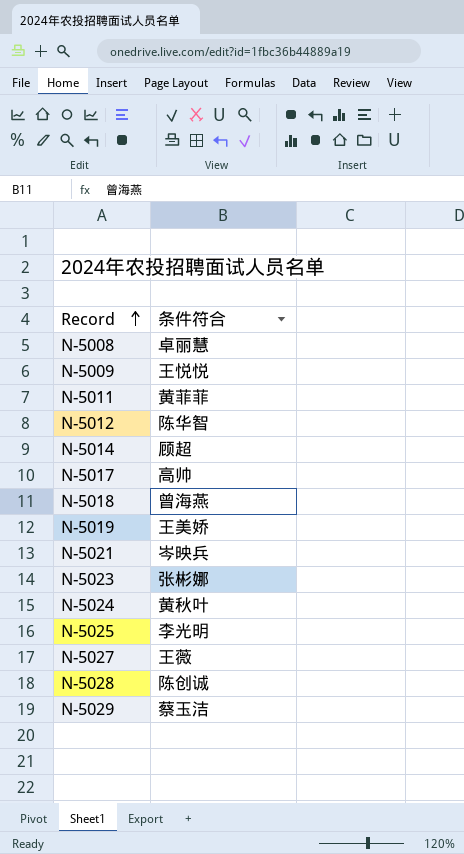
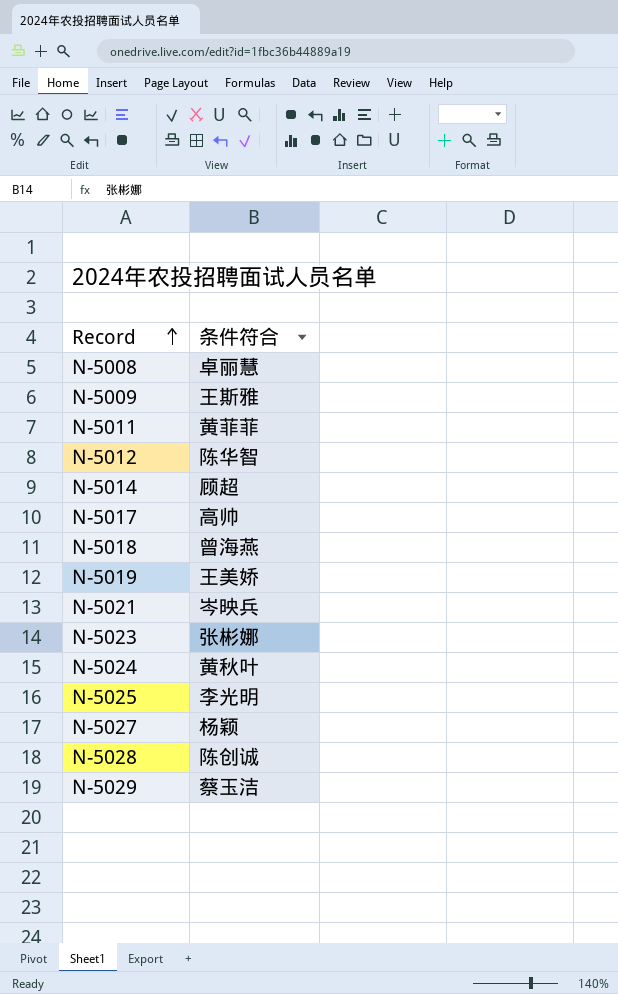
N-5009 | 条件符合: 王悦悦 -> 王斯雅
N-5027 | 条件符合: 王薇 -> 杨颖

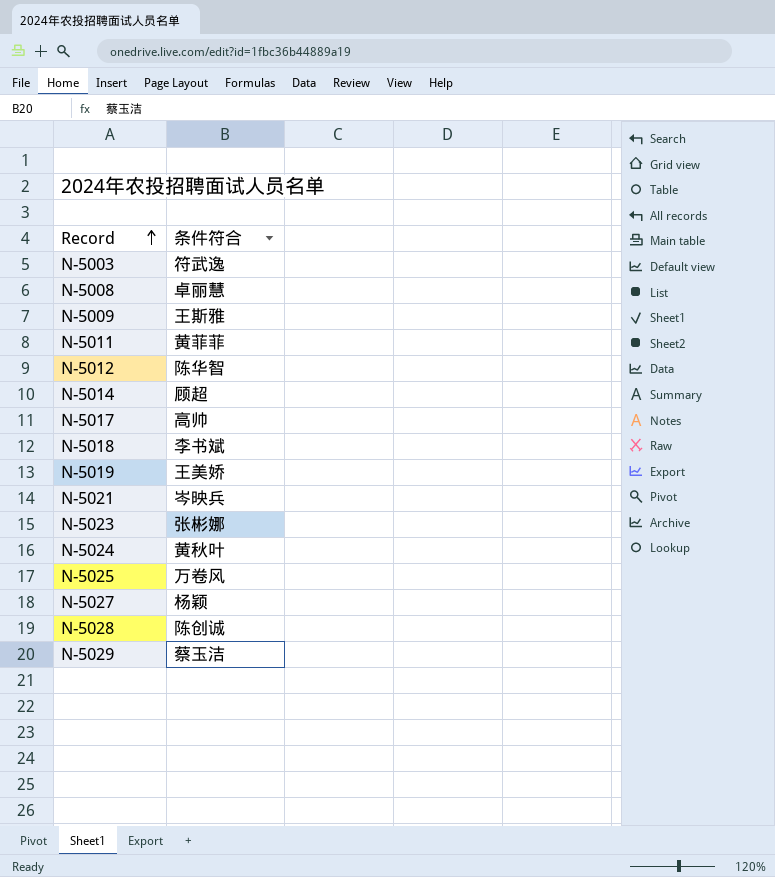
row N-5003: none -> 符武逸
N-5018 | 条件符合: 曾海燕 -> 李书斌
N-5025 | 条件符合: 李光明 -> 万卷风

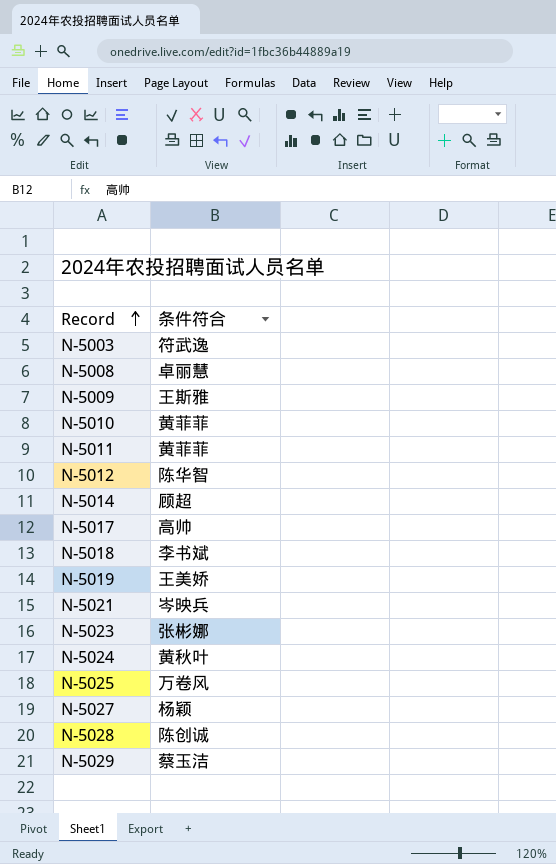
row N-5010: none -> 黄菲菲

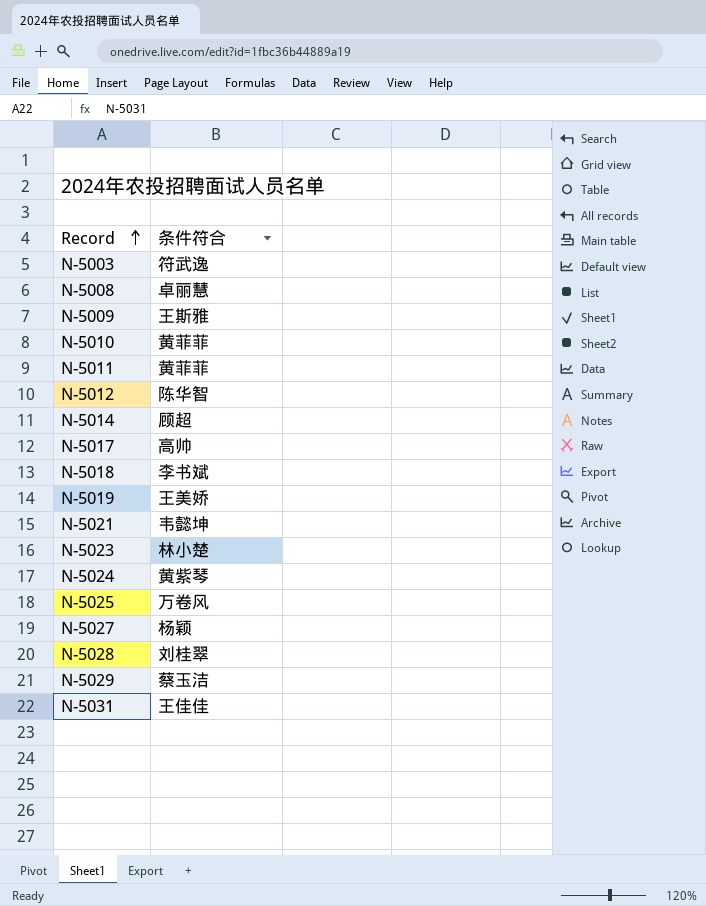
N-5021 | 条件符合: 岑映兵 -> 韦懿坤
N-5023 | 条件符合: 张彬娜 -> 林小楚
N-5024 | 条件符合: 黄秋叶 -> 黄紫琴
N-5028 | 条件符合: 陈创诚 -> 刘桂翠
row N-5031: none -> 王佳佳

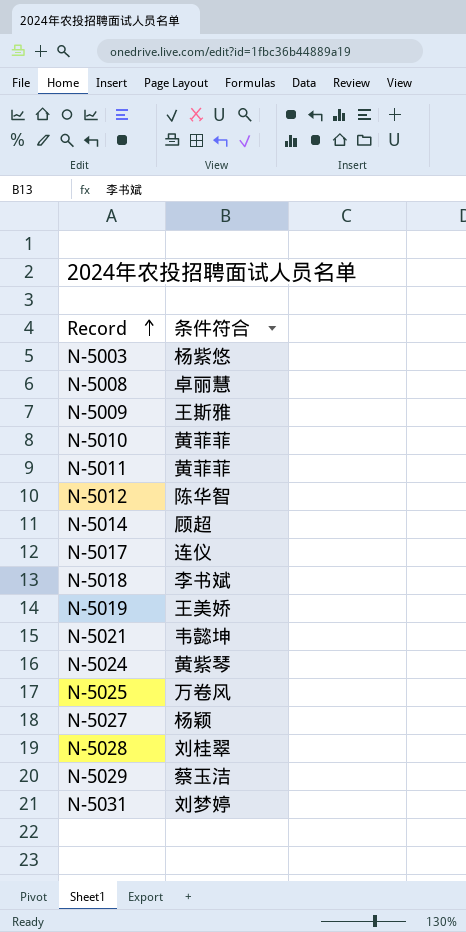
row N-5023: 林小楚 -> none
N-5003 | 条件符合: 符武逸 -> 杨紫悠
N-5017 | 条件符合: 高帅 -> 连仪
N-5031 | 条件符合: 王佳佳 -> 刘梦婷

